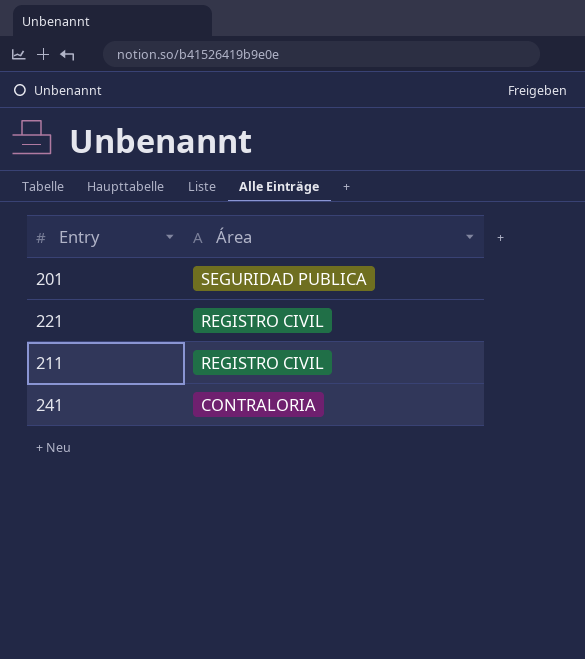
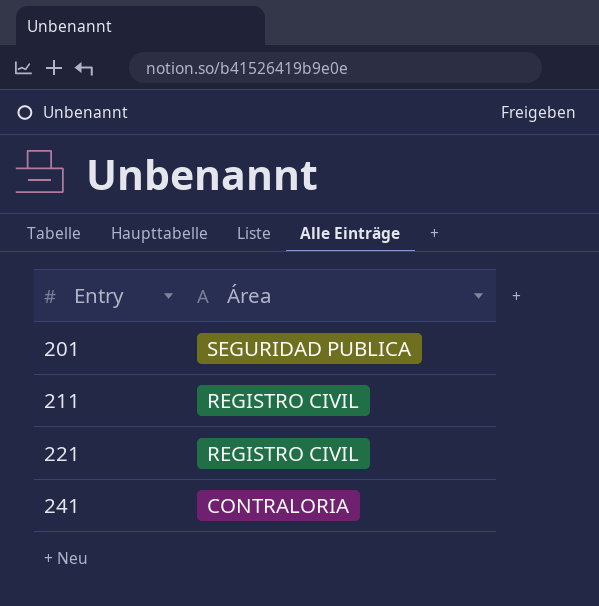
row order: Área descending -> Entry ascending

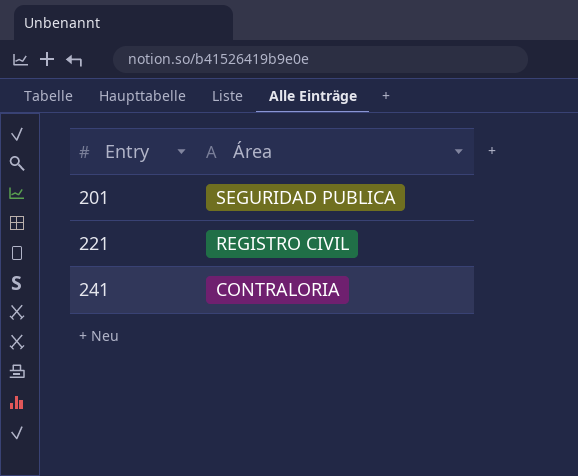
row 211: REGISTRO CIVIL -> none

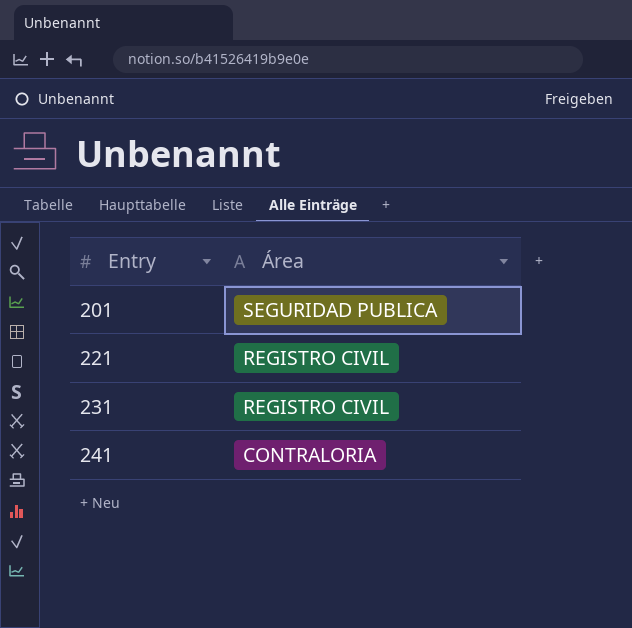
row 231: none -> REGISTRO CIVIL

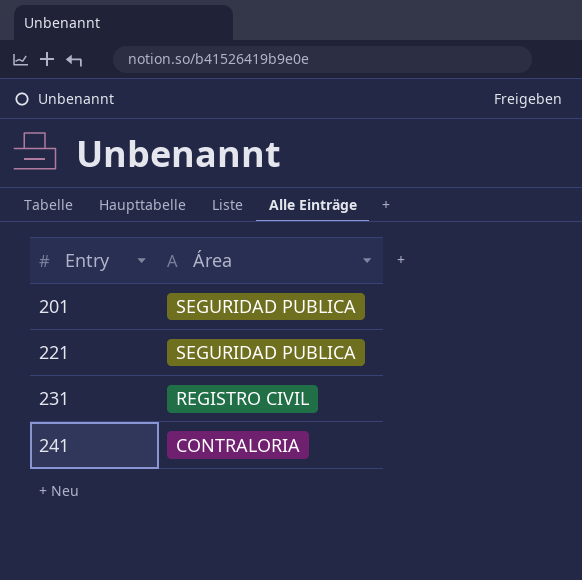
221 | Área: REGISTRO CIVIL -> SEGURIDAD PUBLICA

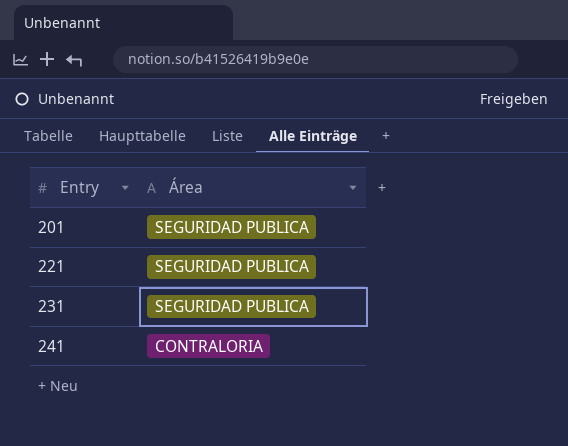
231 | Área: REGISTRO CIVIL -> SEGURIDAD PUBLICA

